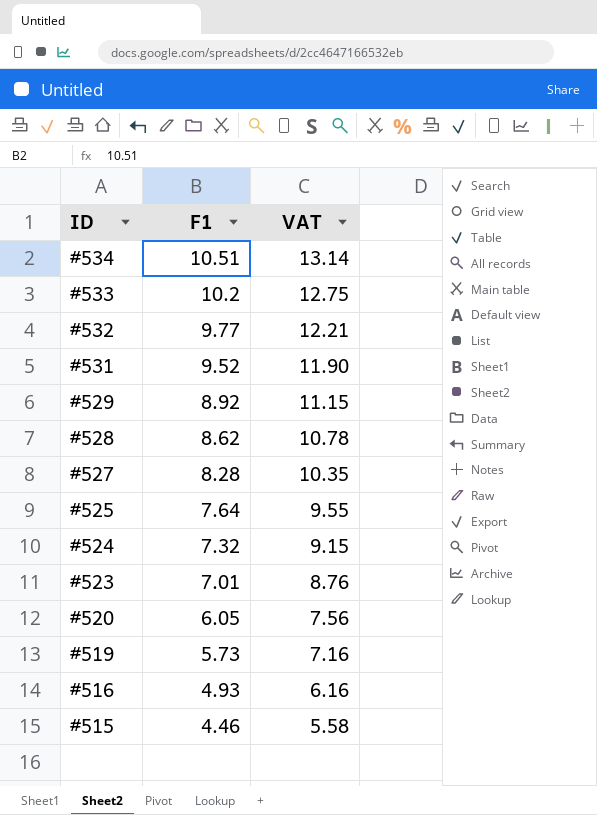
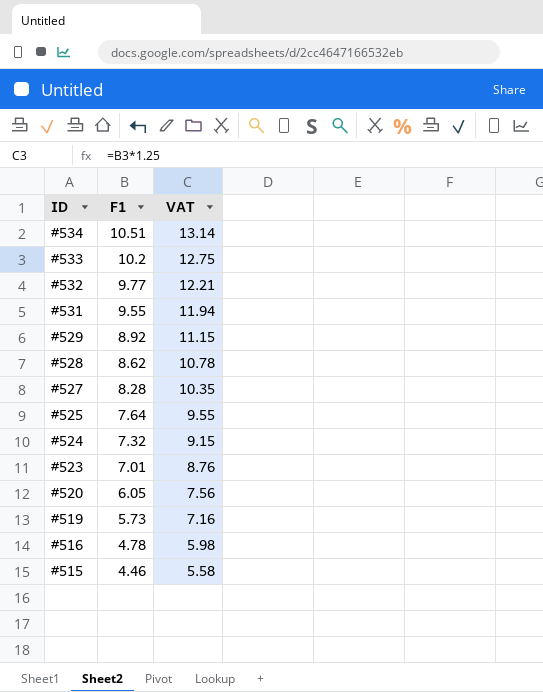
#531 | F1: 9.52 -> 9.55
#531 | VAT: 11.90 -> 11.94
#516 | F1: 4.93 -> 4.78
#516 | VAT: 6.16 -> 5.98

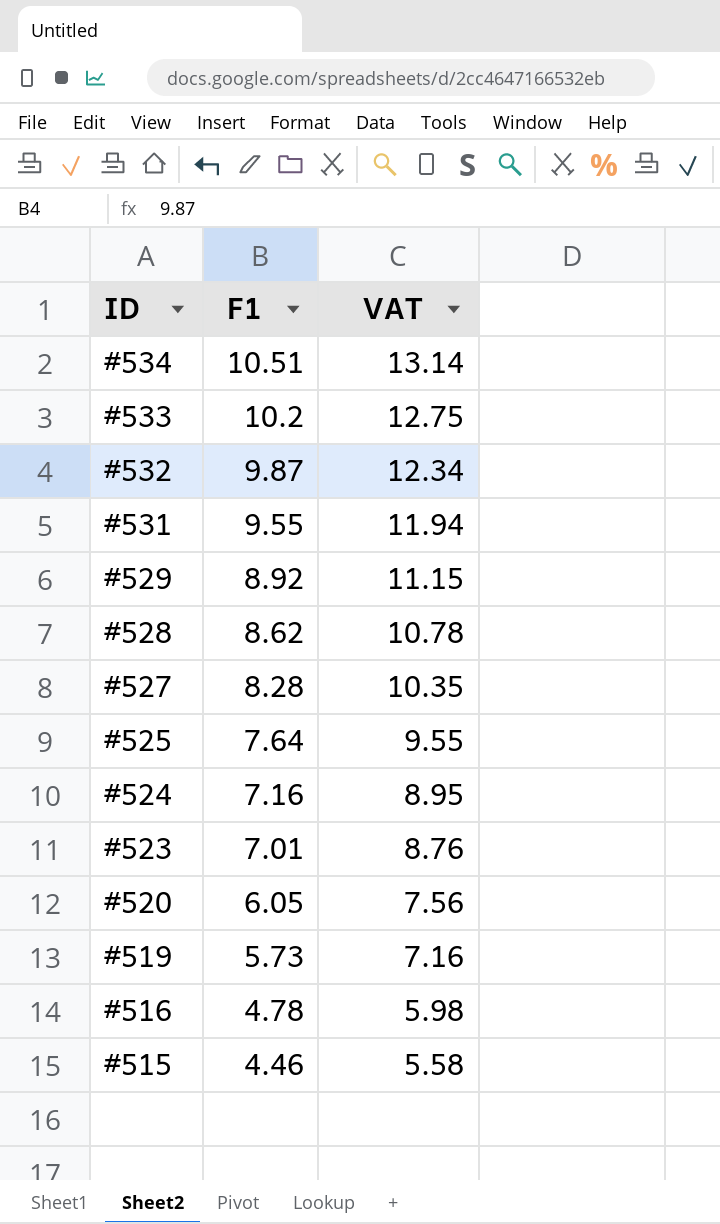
#532 | F1: 9.77 -> 9.87
#532 | VAT: 12.21 -> 12.34
#524 | F1: 7.32 -> 7.16
#524 | VAT: 9.15 -> 8.95

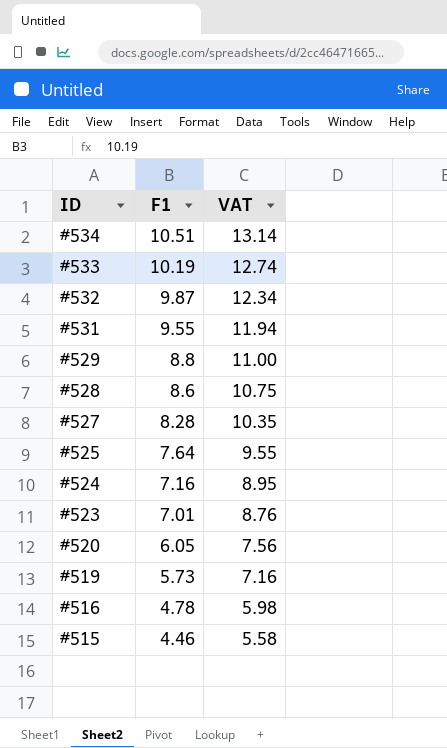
#533 | F1: 10.2 -> 10.19
#533 | VAT: 12.75 -> 12.74
#529 | F1: 8.92 -> 8.8
#529 | VAT: 11.15 -> 11.00
#528 | F1: 8.62 -> 8.6
#528 | VAT: 10.78 -> 10.75

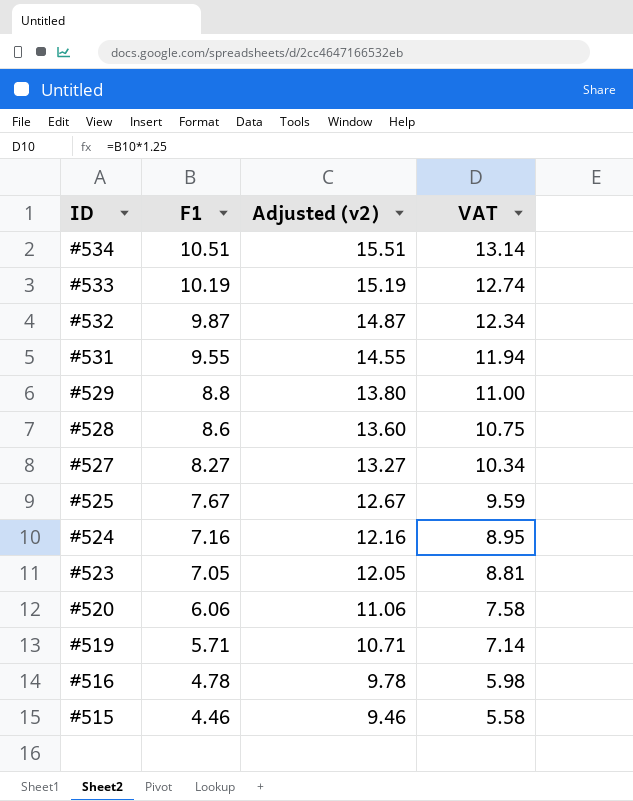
column Adjusted (v2) | formula: none -> [F1] + 5
#527 | F1: 8.28 -> 8.27
#527 | VAT: 10.35 -> 10.34
#525 | F1: 7.64 -> 7.67
#525 | VAT: 9.55 -> 9.59
#523 | F1: 7.01 -> 7.05
#523 | VAT: 8.76 -> 8.81
#520 | F1: 6.05 -> 6.06
#520 | VAT: 7.56 -> 7.58
#519 | F1: 5.73 -> 5.71
#519 | VAT: 7.16 -> 7.14

